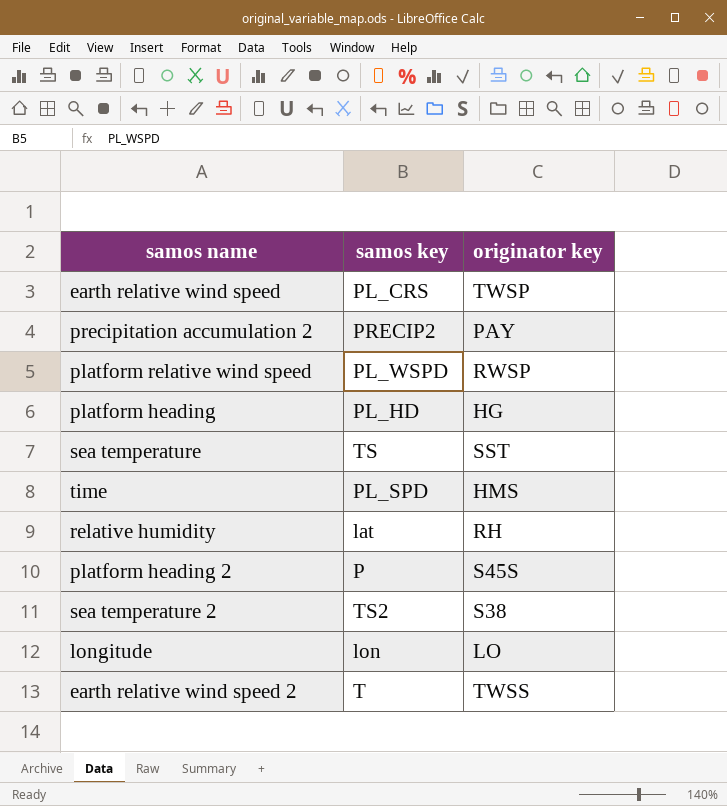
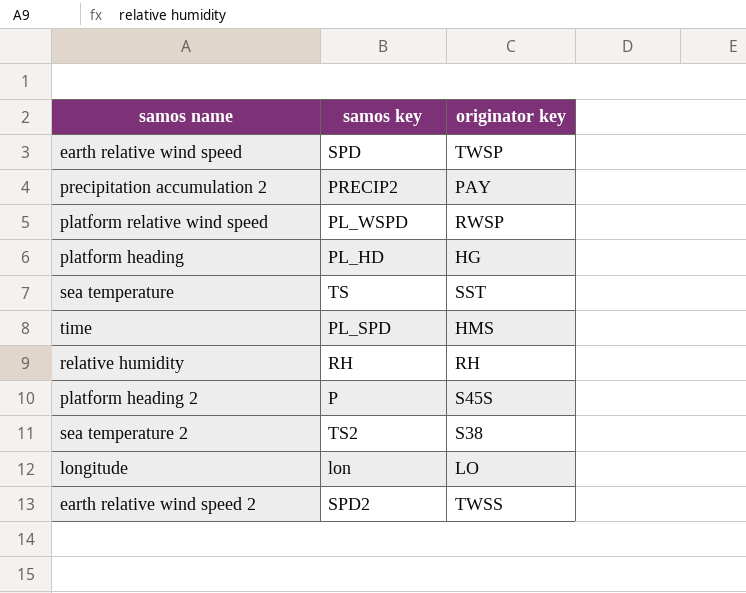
earth relative wind speed | samos key: PL_CRS -> SPD
relative humidity | samos key: lat -> RH
earth relative wind speed 2 | samos key: T -> SPD2

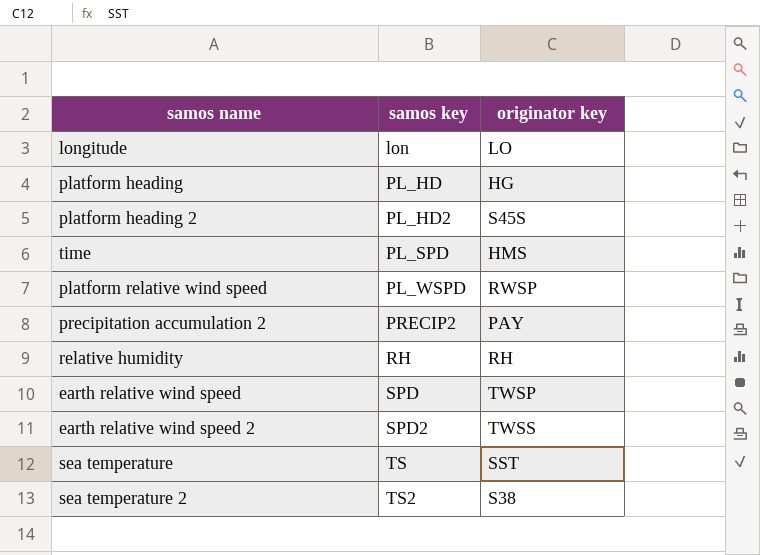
row order: none -> samos key ascending
platform heading 2 | samos key: P -> PL_HD2

